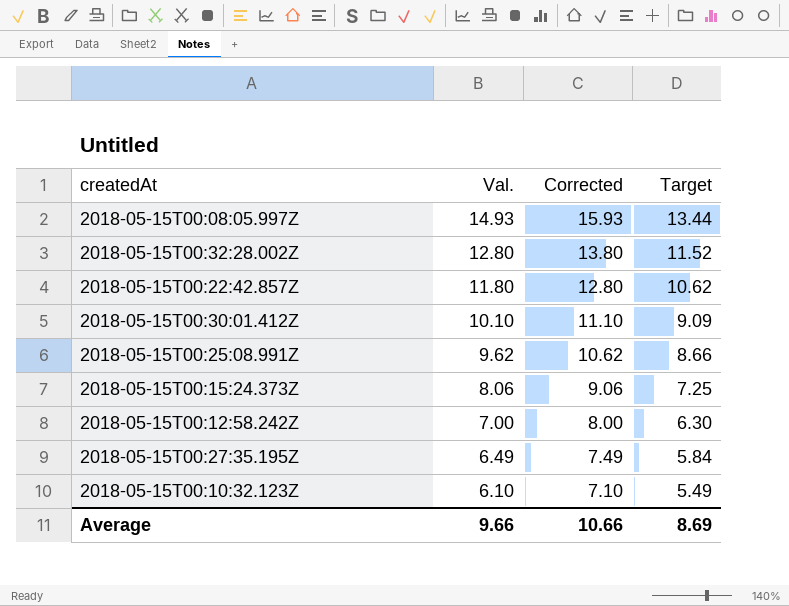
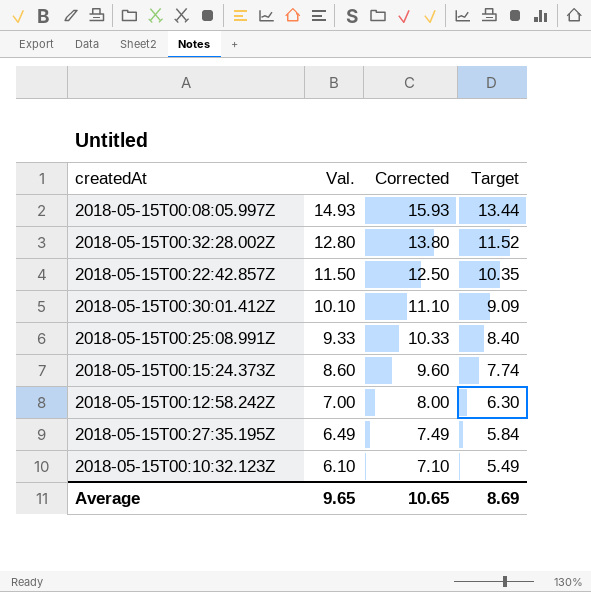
2018-05-15T00:22:42.857Z | Val.: 11.80 -> 11.50
2018-05-15T00:22:42.857Z | Corrected: 12.80 -> 12.50
2018-05-15T00:22:42.857Z | Target: 10.62 -> 10.35
2018-05-15T00:25:08.991Z | Val.: 9.62 -> 9.33
2018-05-15T00:25:08.991Z | Corrected: 10.62 -> 10.33
2018-05-15T00:25:08.991Z | Target: 8.66 -> 8.40
2018-05-15T00:15:24.373Z | Val.: 8.06 -> 8.60
2018-05-15T00:15:24.373Z | Corrected: 9.06 -> 9.60
2018-05-15T00:15:24.373Z | Target: 7.25 -> 7.74
Average | Val.: 9.66 -> 9.65
Average | Corrected: 10.66 -> 10.65

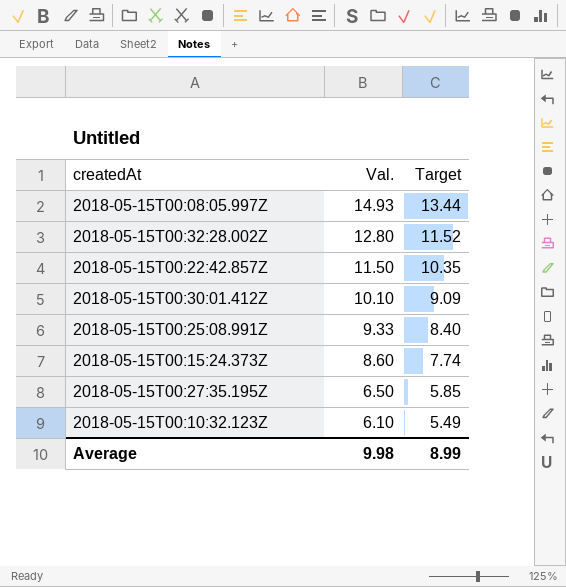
column Corrected | formula: [Val.] + 1 -> none
row 2018-05-15T00:12:58.242Z: 7.00 | 8.00 | 6.30 -> none
2018-05-15T00:27:35.195Z | Val.: 6.49 -> 6.50
2018-05-15T00:27:35.195Z | Target: 5.84 -> 5.85
Average | Val.: 9.65 -> 9.98
Average | Target: 8.69 -> 8.99

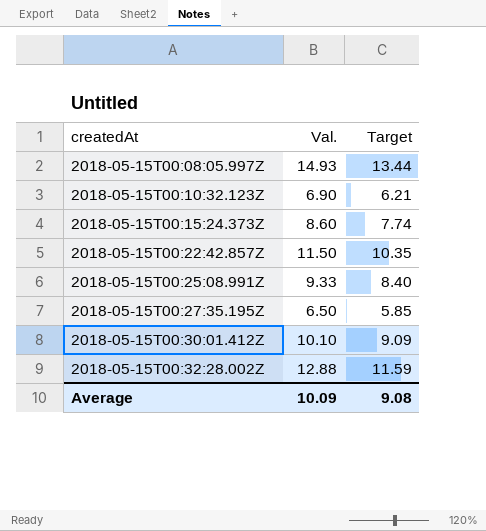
row order: Val. descending -> createdAt ascending
2018-05-15T00:10:32.123Z | Val.: 6.10 -> 6.90
2018-05-15T00:10:32.123Z | Target: 5.49 -> 6.21
2018-05-15T00:32:28.002Z | Val.: 12.80 -> 12.88
2018-05-15T00:32:28.002Z | Target: 11.52 -> 11.59
Average | Val.: 9.98 -> 10.09
Average | Target: 8.99 -> 9.08

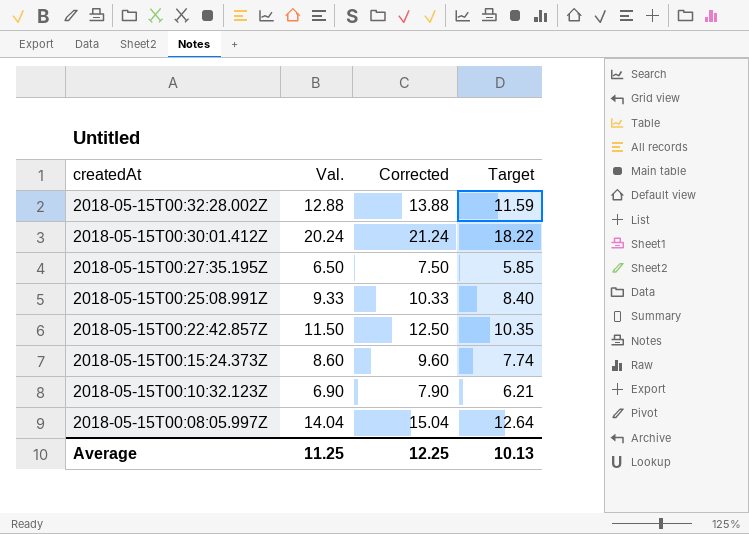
row order: createdAt ascending -> createdAt descending
column Corrected | formula: none -> [Val.] + 1
2018-05-15T00:30:01.412Z | Val.: 10.10 -> 20.24
2018-05-15T00:30:01.412Z | Target: 9.09 -> 18.22
2018-05-15T00:08:05.997Z | Val.: 14.93 -> 14.04
2018-05-15T00:08:05.997Z | Target: 13.44 -> 12.64
Average | Val.: 10.09 -> 11.25
Average | Target: 9.08 -> 10.13

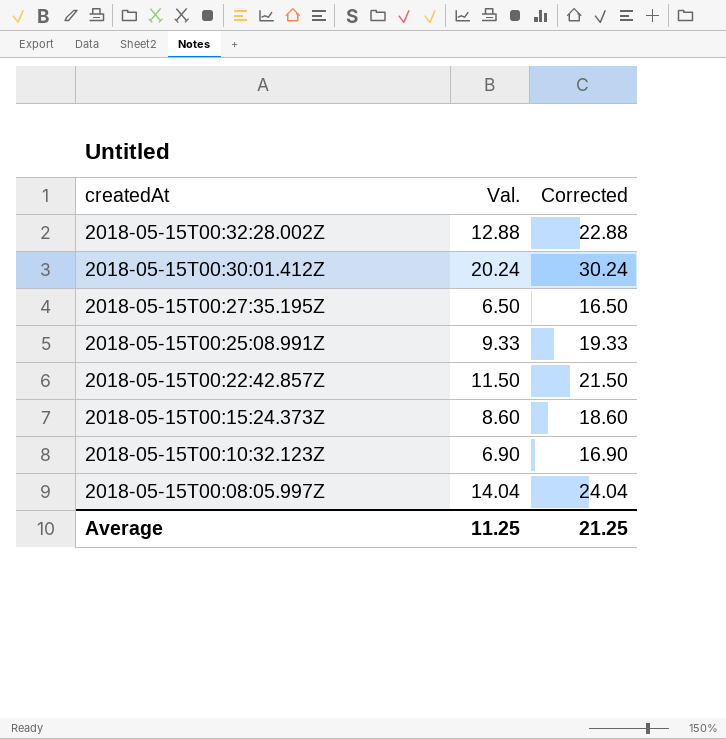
column Target | formula: [Val.] * 0.9 -> none
column Corrected | formula: [Val.] + 1 -> [Val.] + 10
Average | Corrected: 12.25 -> 21.25

